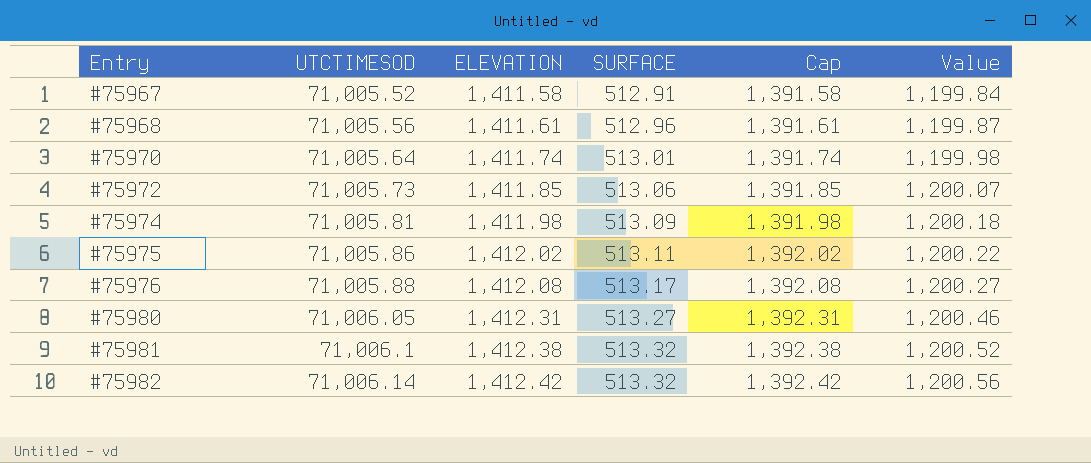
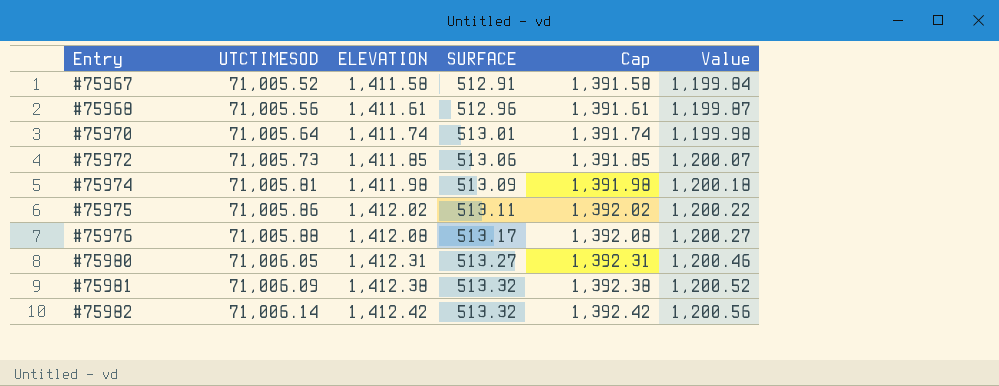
#75981 | UTCTIMESOD: 71,006.1 -> 71,006.09

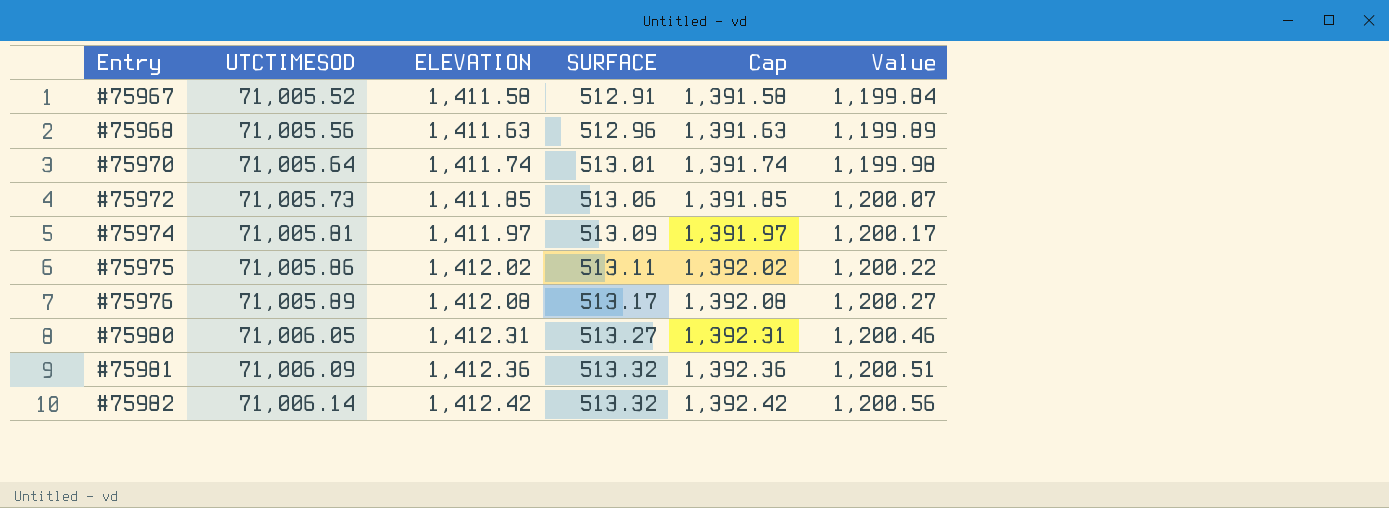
#75968 | ELEVATION: 1,411.61 -> 1,411.63
#75968 | Cap: 1,391.61 -> 1,391.63
#75968 | Value: 1,199.87 -> 1,199.89
#75974 | ELEVATION: 1,411.98 -> 1,411.97
#75974 | Cap: 1,391.98 -> 1,391.97
#75974 | Value: 1,200.18 -> 1,200.17
#75976 | UTCTIMESOD: 71,005.88 -> 71,005.89
#75981 | ELEVATION: 1,412.38 -> 1,412.36
#75981 | Cap: 1,392.38 -> 1,392.36
#75981 | Value: 1,200.52 -> 1,200.51

